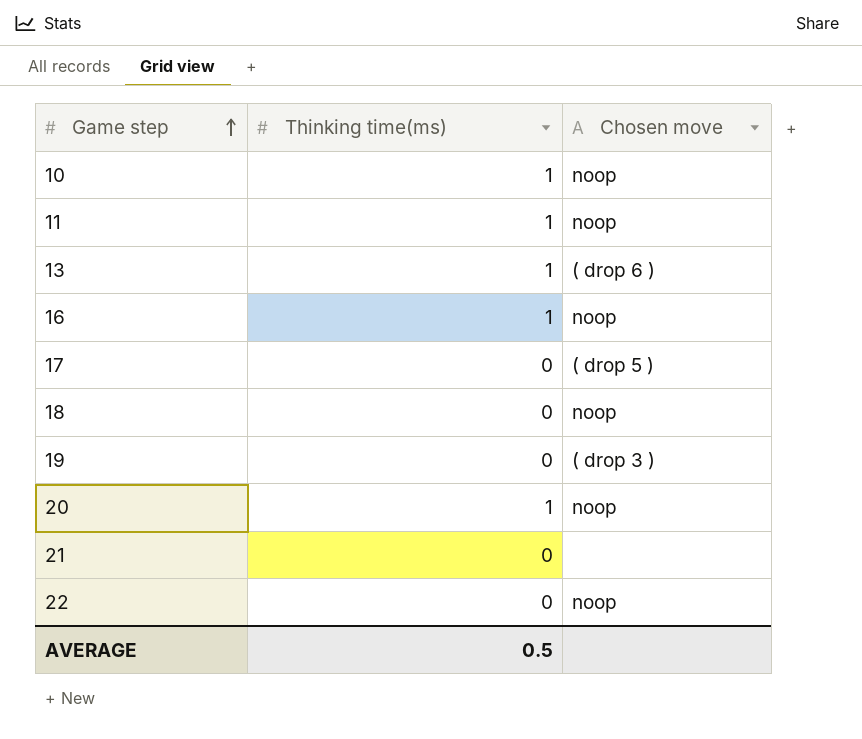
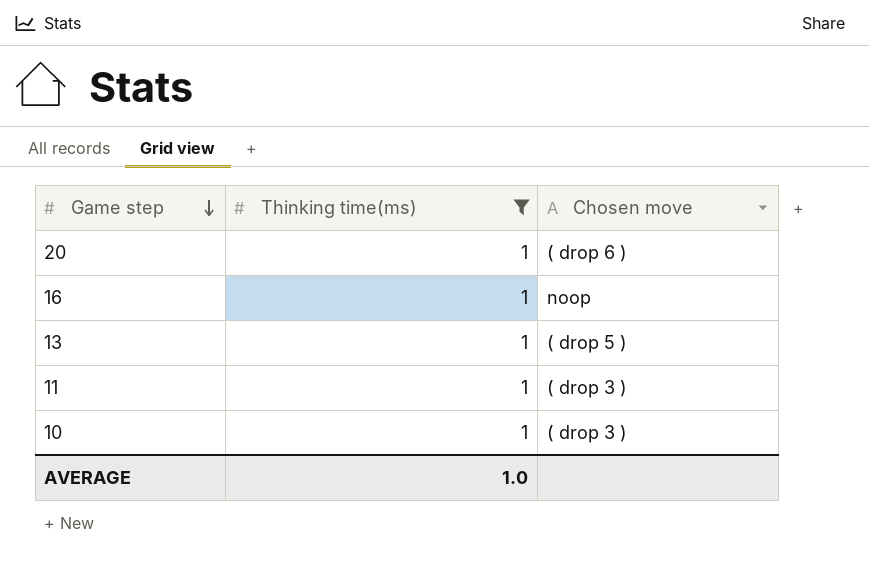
filter: none -> Thinking time(ms) = 1
row order: Game step ascending -> Game step descending
20 | Chosen move: noop -> ( drop 6 )
13 | Chosen move: ( drop 6 ) -> ( drop 5 )
11 | Chosen move: noop -> ( drop 3 )
10 | Chosen move: noop -> ( drop 3 )
AVERAGE | Thinking time(ms): 0.5 -> 1.0

